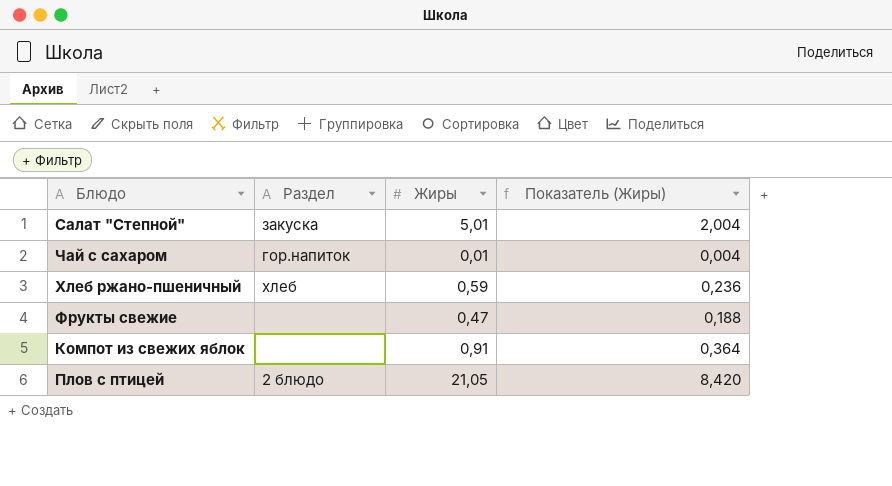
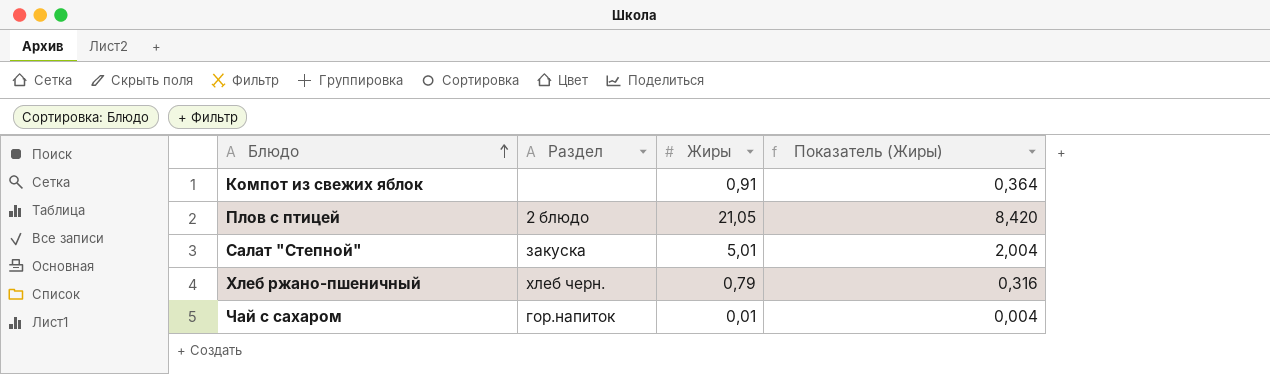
row order: none -> Блюдо ascending
row Фрукты свежие: none | 0,47 | 0,188 -> none
Хлеб ржано-пшеничный | Раздел: хлеб -> хлеб черн.
Хлеб ржано-пшеничный | Жиры: 0,59 -> 0,79
Хлеб ржано-пшеничный | Показатель (Жиры): 0,236 -> 0,316

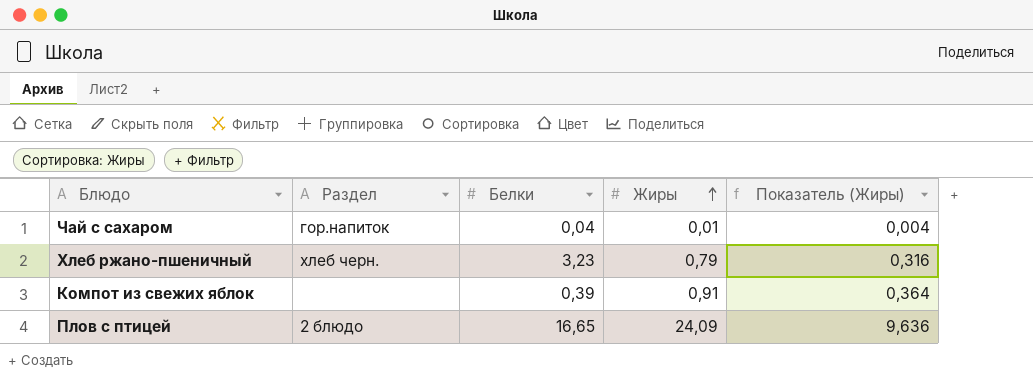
row order: Блюдо ascending -> Жиры ascending
column Белки | position: none -> 3
row Салат "Степной": закуска | 5,01 | 2,004 -> none
Плов с птицей | Жиры: 21,05 -> 24,09
Плов с птицей | Показатель (Жиры): 8,420 -> 9,636

